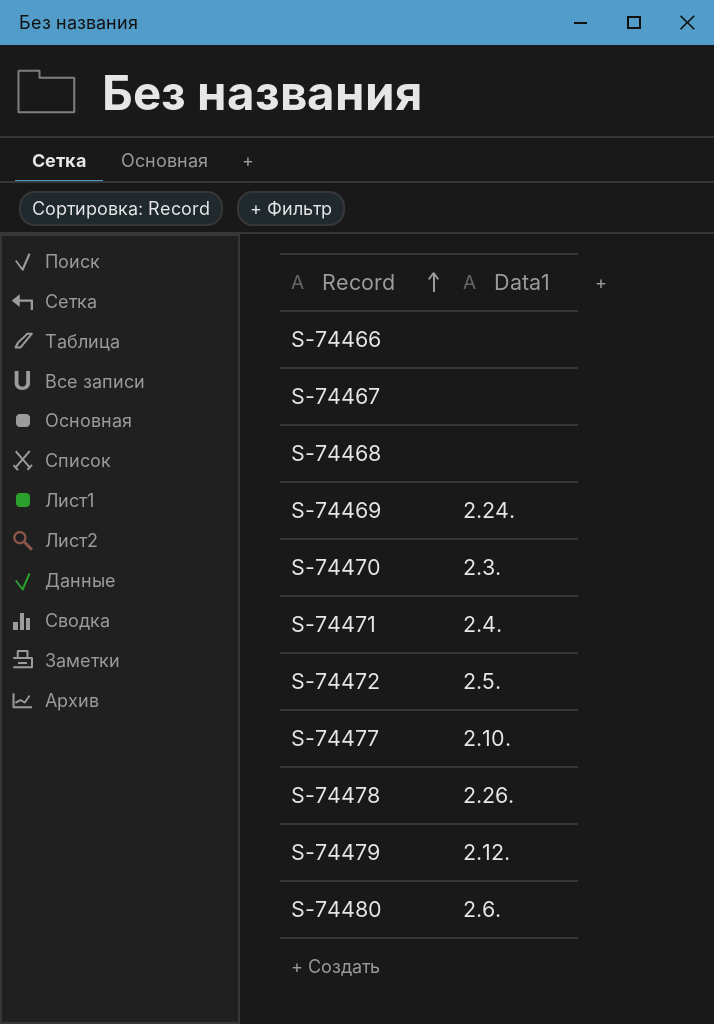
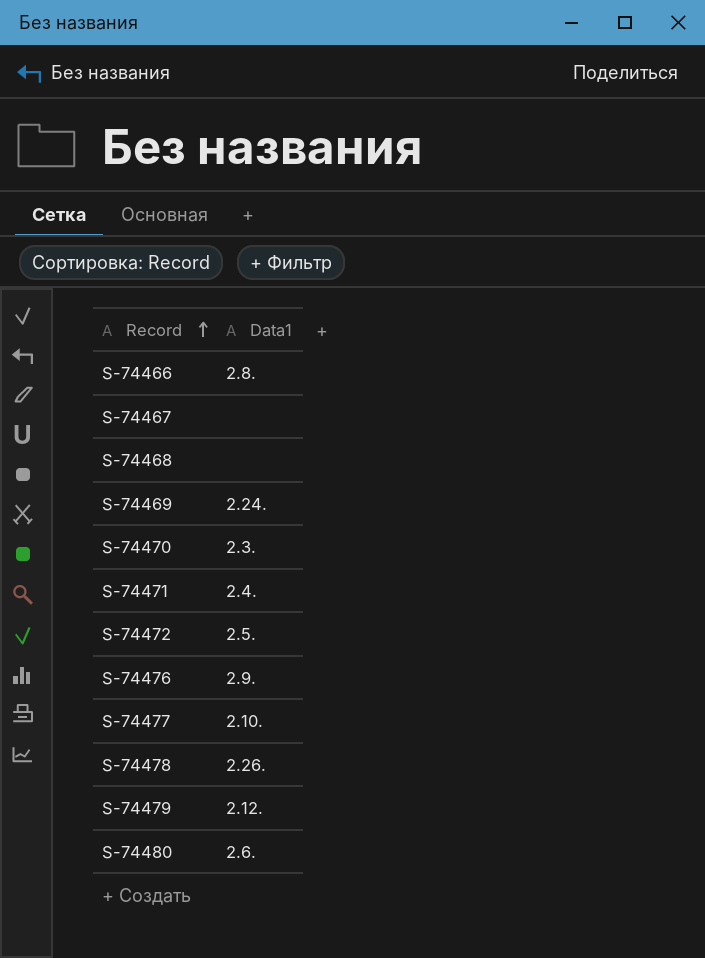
S-74466 | Data1: none -> 2.8.
row S-74476: none -> 2.9.

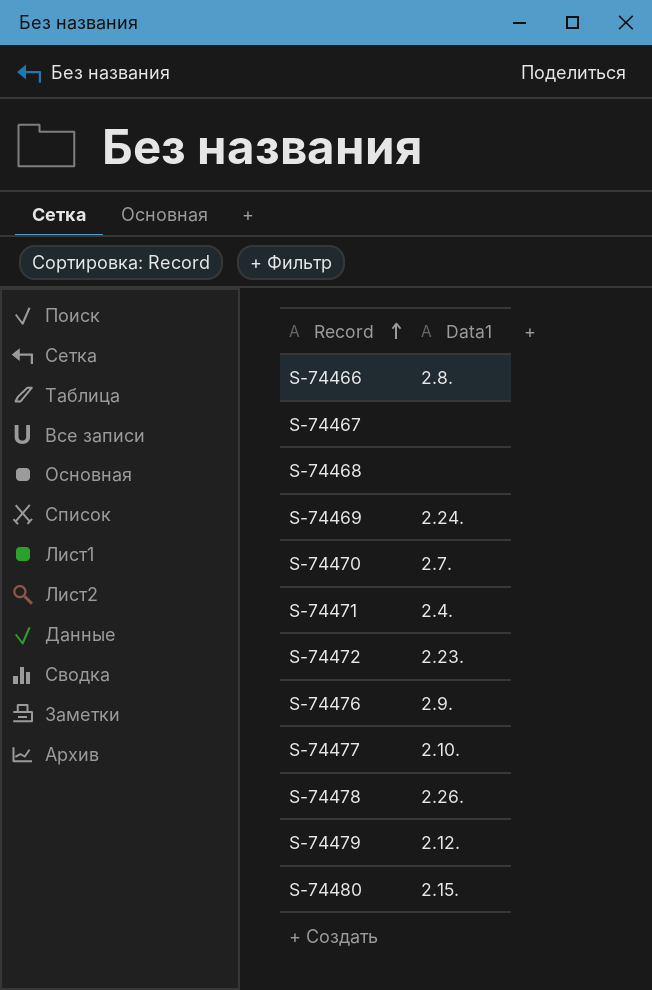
S-74470 | Data1: 2.3. -> 2.7.
S-74472 | Data1: 2.5. -> 2.23.
S-74480 | Data1: 2.6. -> 2.15.

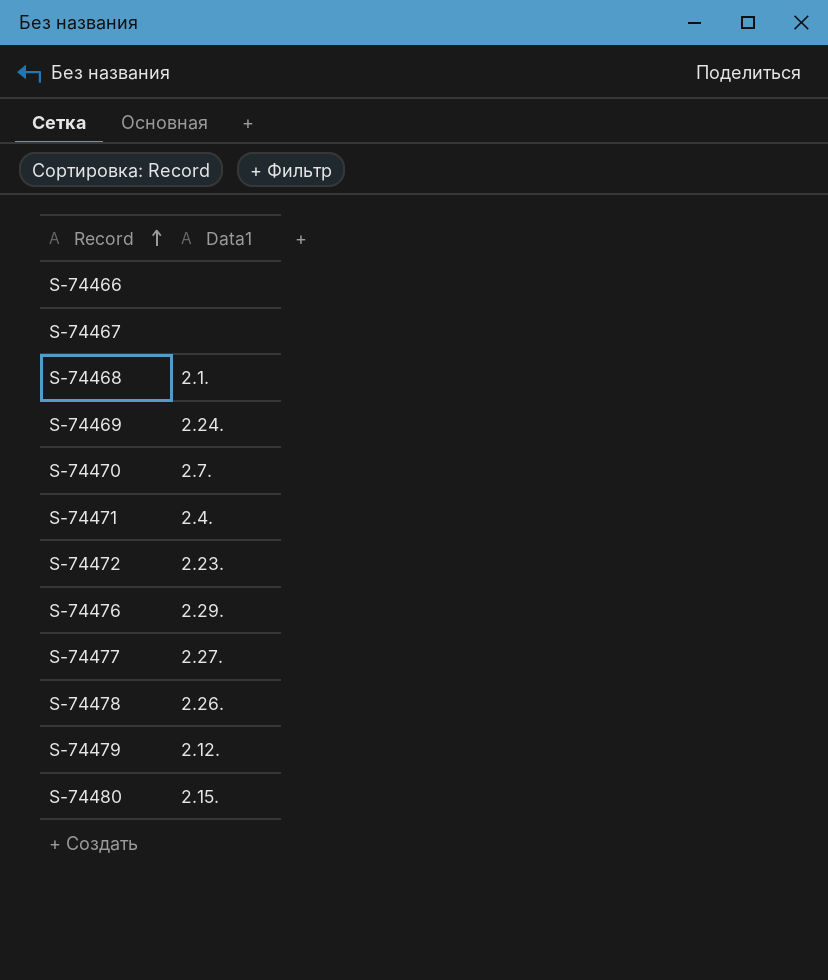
S-74466 | Data1: 2.8. -> none
S-74468 | Data1: none -> 2.1.
S-74476 | Data1: 2.9. -> 2.29.
S-74477 | Data1: 2.10. -> 2.27.

